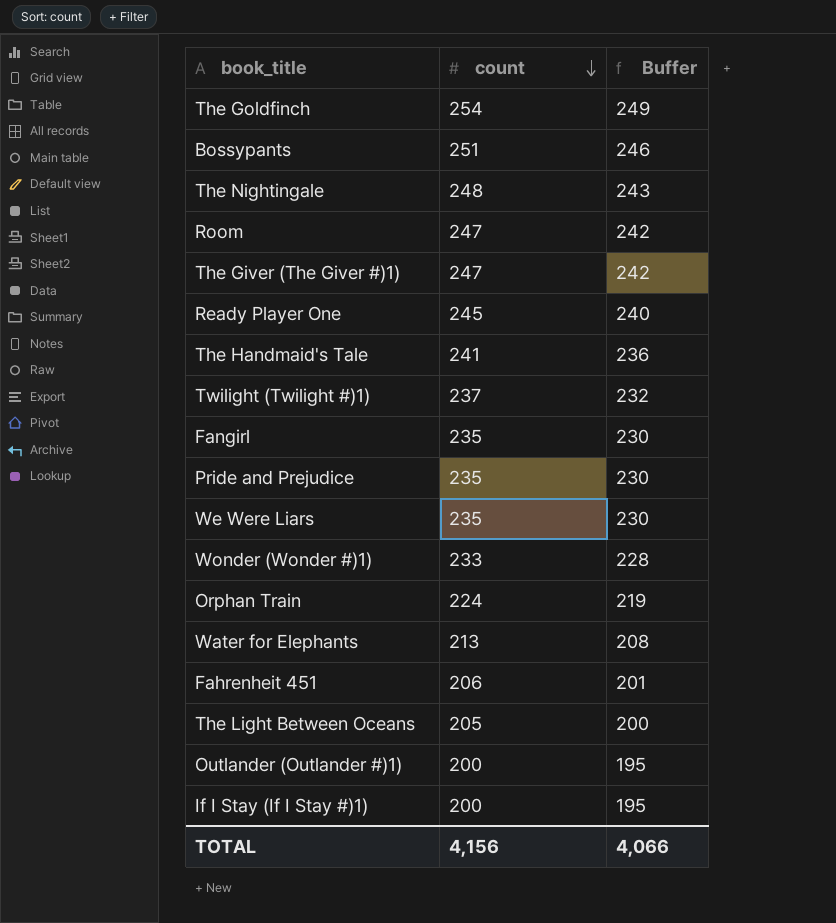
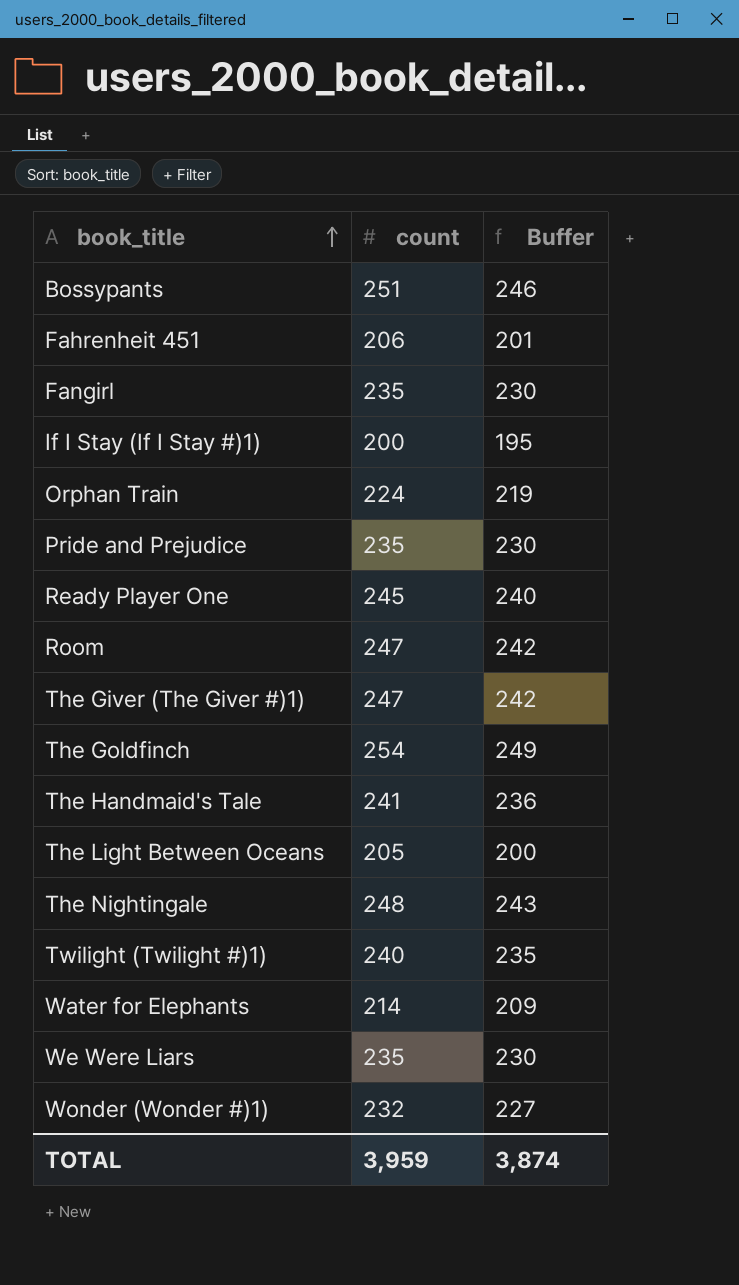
row order: count descending -> book_title ascending
row Outlander (Outlander #)1): 200 | 195 -> none
Twilight (Twilight #)1) | count: 237 -> 240
Twilight (Twilight #)1) | Buffer: 232 -> 235
Water for Elephants | count: 213 -> 214
Water for Elephants | Buffer: 208 -> 209
Wonder (Wonder #)1) | count: 233 -> 232
Wonder (Wonder #)1) | Buffer: 228 -> 227
TOTAL | count: 4,156 -> 3,959
TOTAL | Buffer: 4,066 -> 3,874

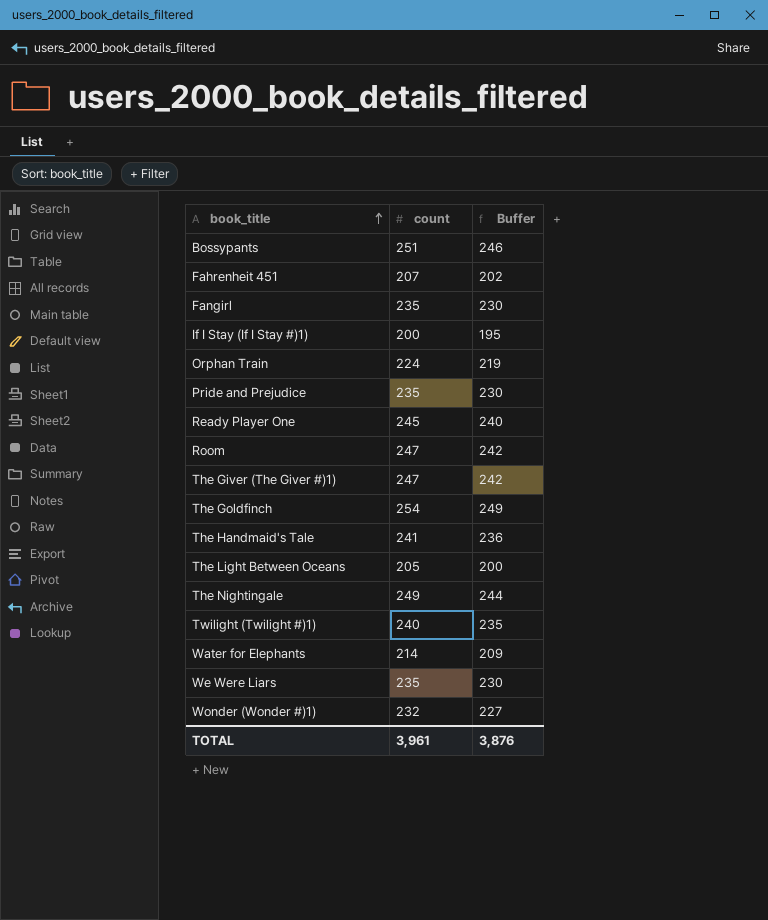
Fahrenheit 451 | count: 206 -> 207
Fahrenheit 451 | Buffer: 201 -> 202
The Nightingale | count: 248 -> 249
The Nightingale | Buffer: 243 -> 244
TOTAL | count: 3,959 -> 3,961
TOTAL | Buffer: 3,874 -> 3,876

